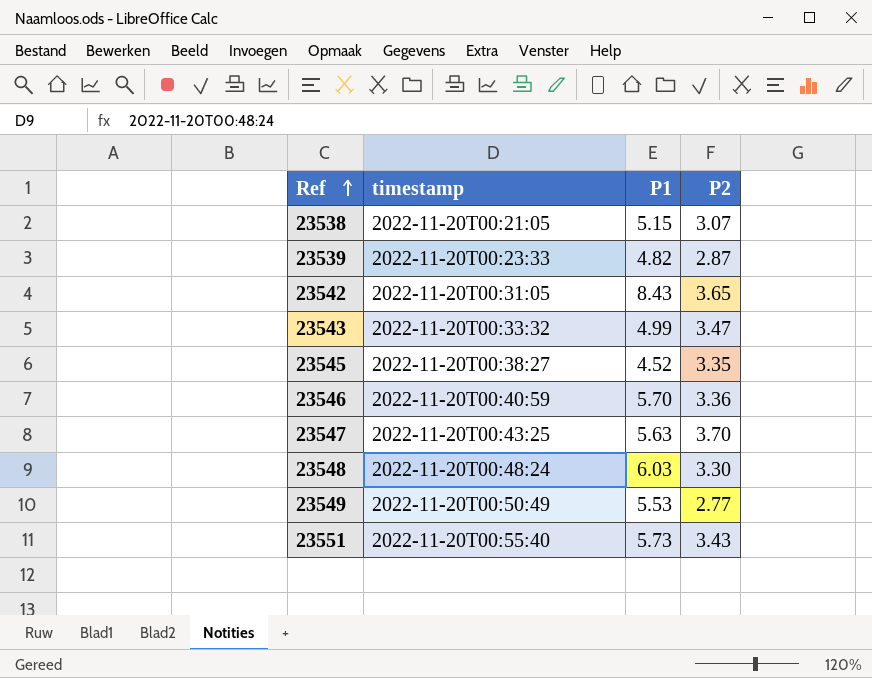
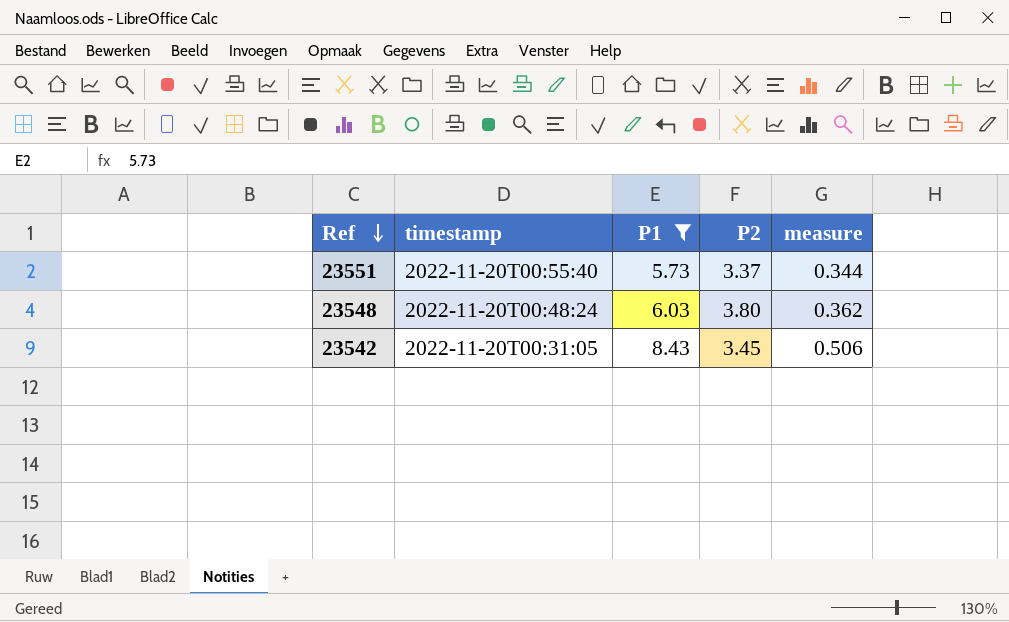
filter: none -> P1 >= 5.73
row order: Ref ascending -> Ref descending
column measure | formula: none -> [P1] * 0.06
23551 | P2: 3.43 -> 3.37
23548 | P2: 3.30 -> 3.80
23542 | P2: 3.65 -> 3.45

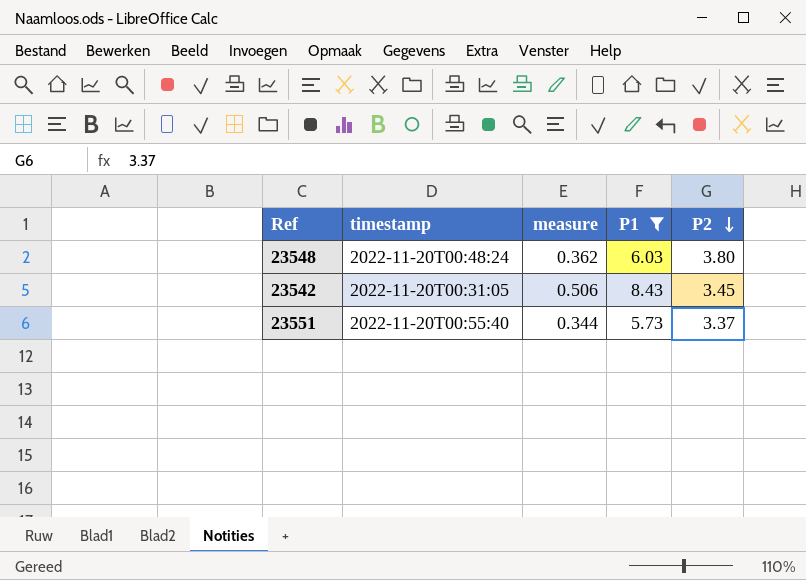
row order: Ref descending -> P2 descending
column measure | position: 5 -> 3

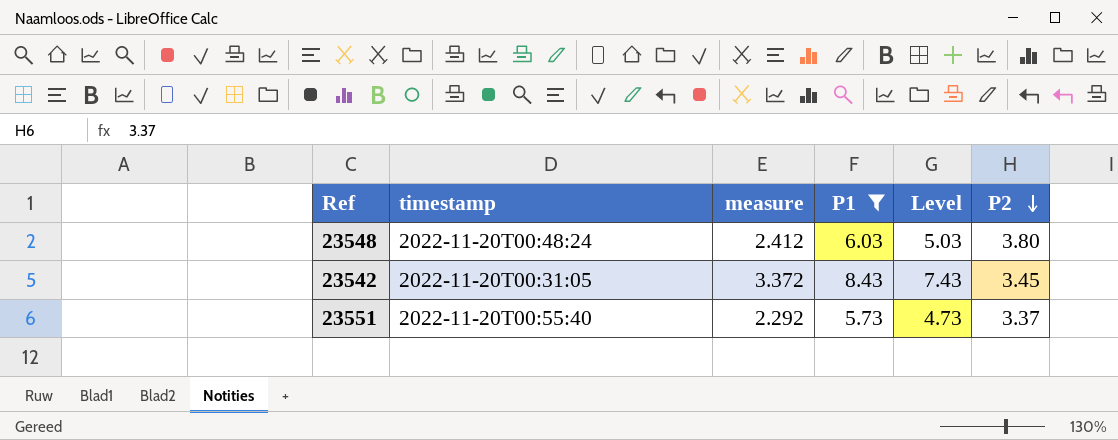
column measure | formula: [P1] * 0.06 -> [P1] * 0.4
column Level | formula: none -> [P1] - 1

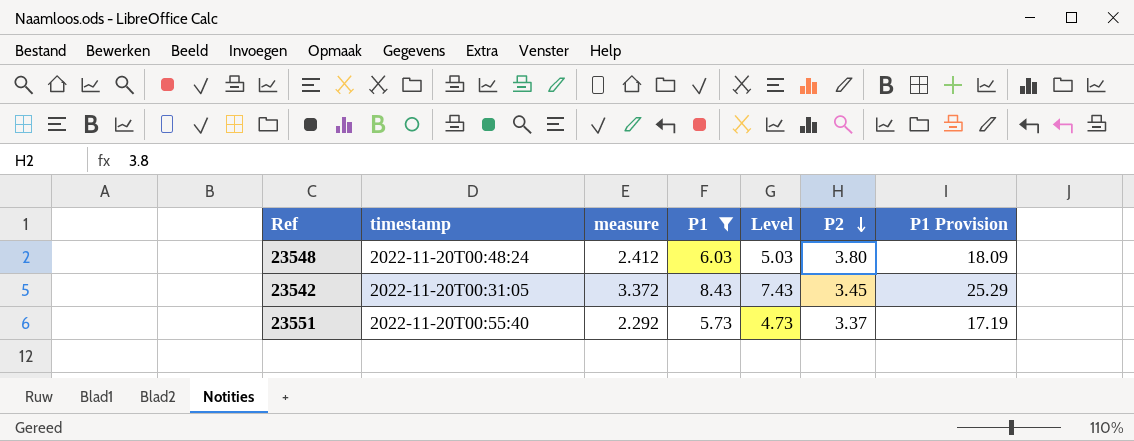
column P1 Provision | formula: none -> [P1] * 3

